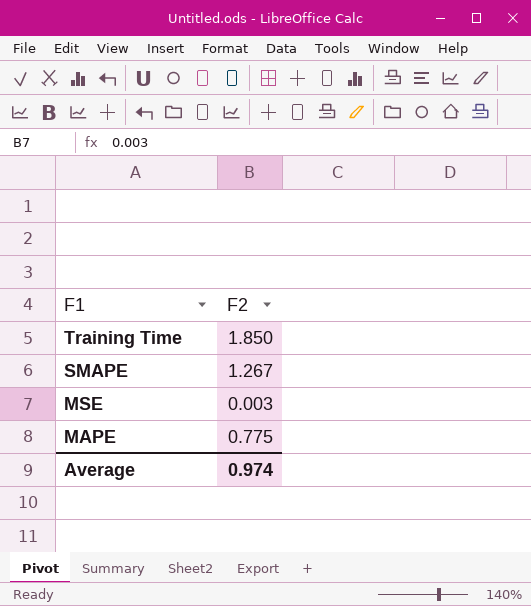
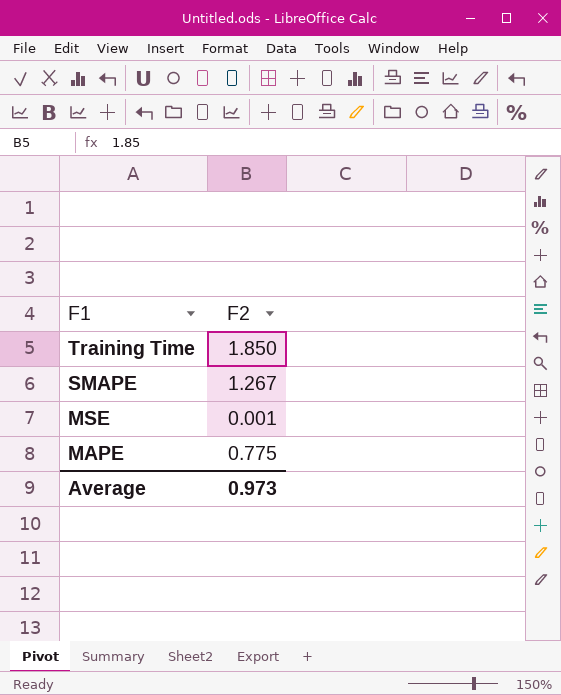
MSE | F2: 0.003 -> 0.001
Average | F2: 0.974 -> 0.973

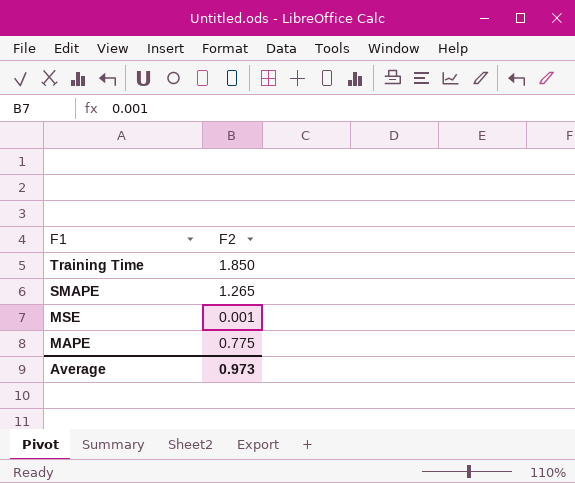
SMAPE | F2: 1.267 -> 1.265

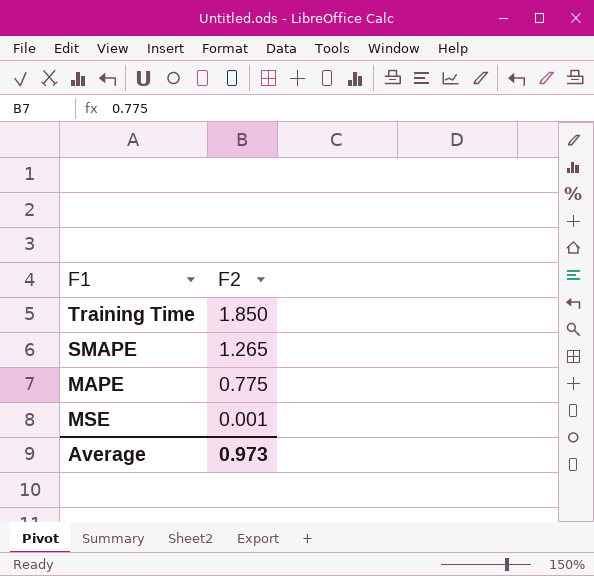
row order: F1 descending -> F2 descending

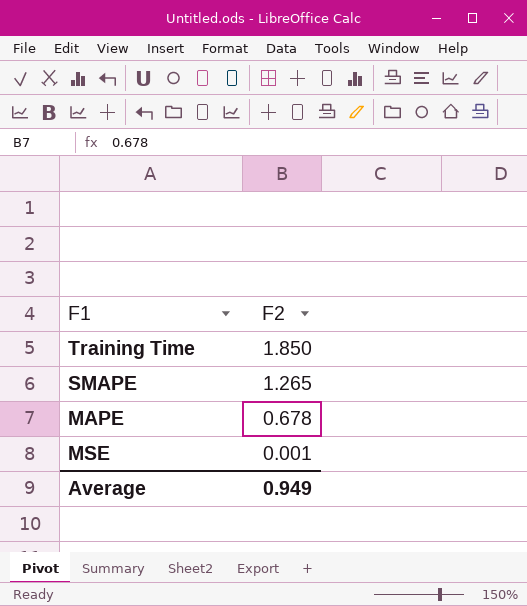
MAPE | F2: 0.775 -> 0.678
Average | F2: 0.973 -> 0.949

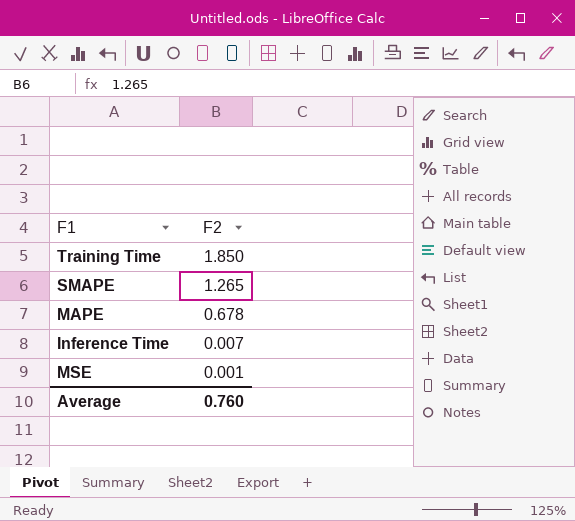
row Inference Time: none -> 0.007
Average | F2: 0.949 -> 0.760

